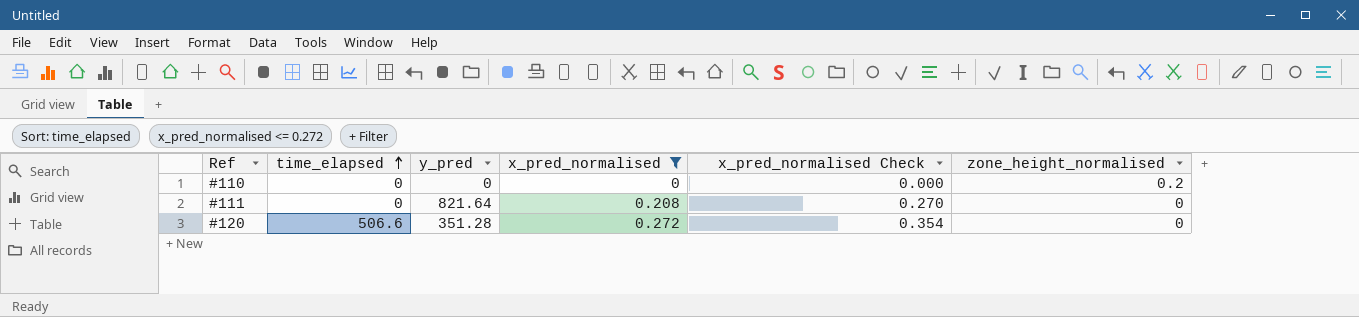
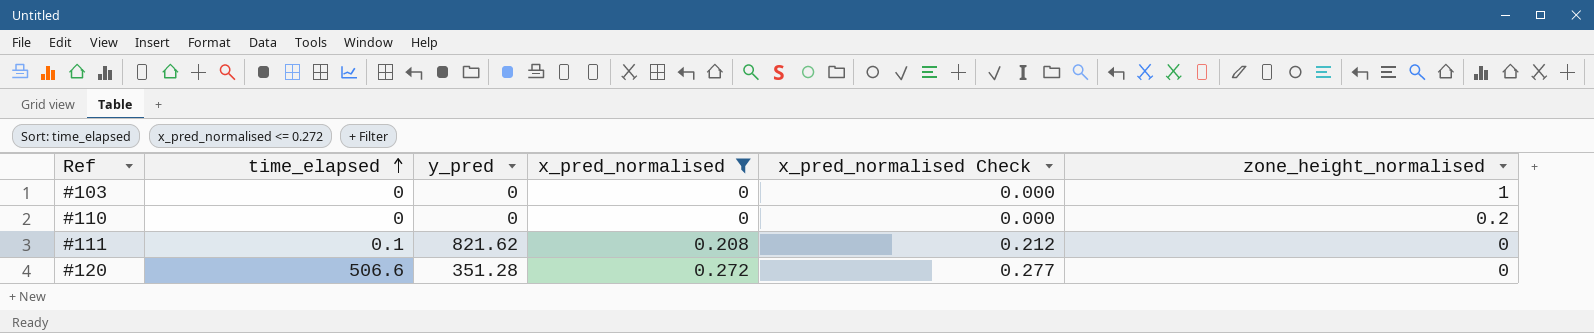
column x_pred_normalised Check | formula: [x_pred_normalised] * 1.3 -> [x_pred_normalised] * 1.02
row #103: none -> 0 | 0 | 0 | 0.000 | 1
#111 | time_elapsed: 0 -> 0.1
#111 | y_pred: 821.64 -> 821.62

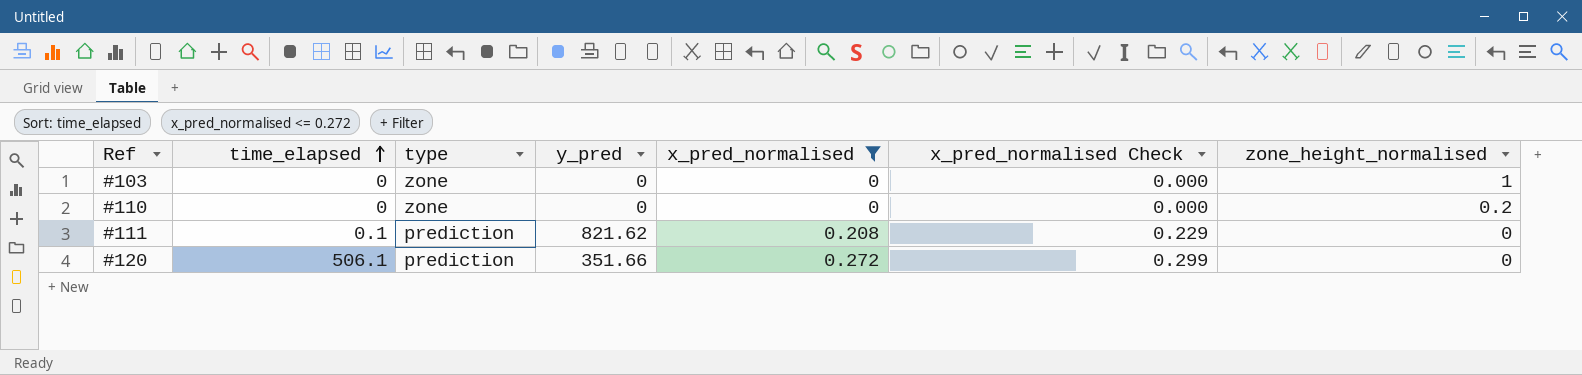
column type | position: none -> 3
column x_pred_normalised Check | formula: [x_pred_normalised] * 1.02 -> [x_pred_normalised] * 1.1
#120 | time_elapsed: 506.6 -> 506.1
#120 | y_pred: 351.28 -> 351.66

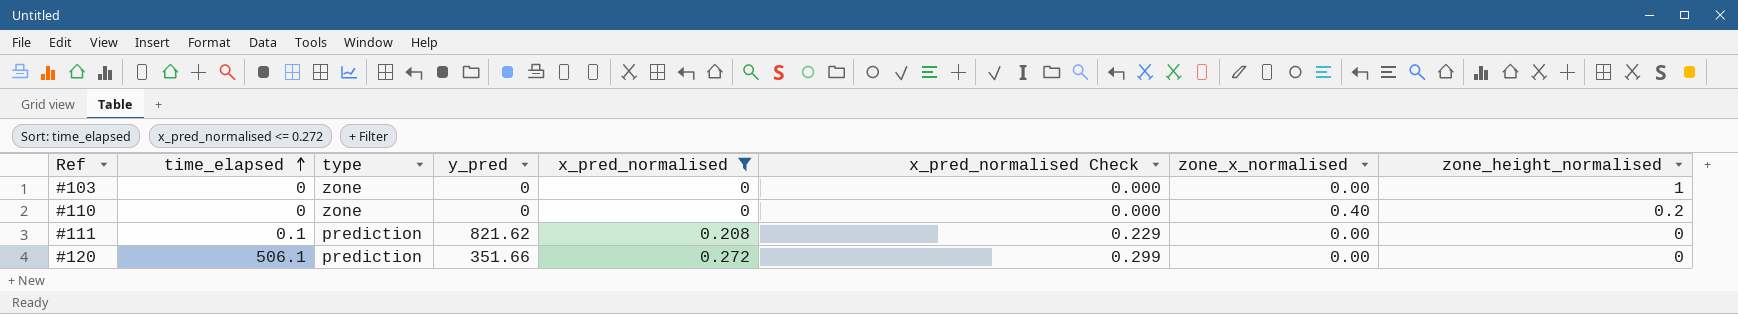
column zone_x_normalised | position: none -> 7

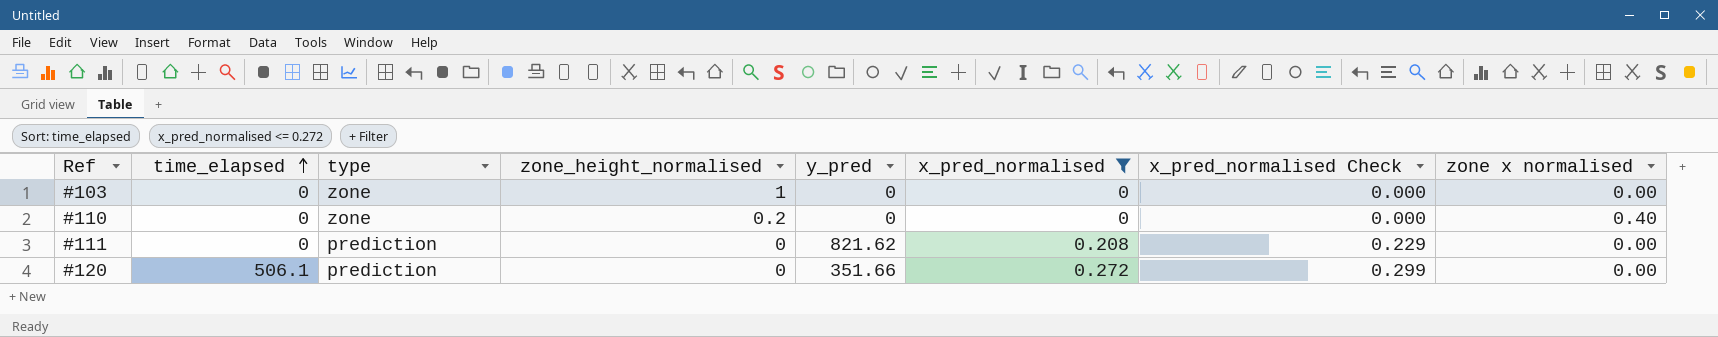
column zone_height_normalised | position: 8 -> 4
column name: zone_x_normalised -> zone x normalised
#111 | time_elapsed: 0.1 -> 0

